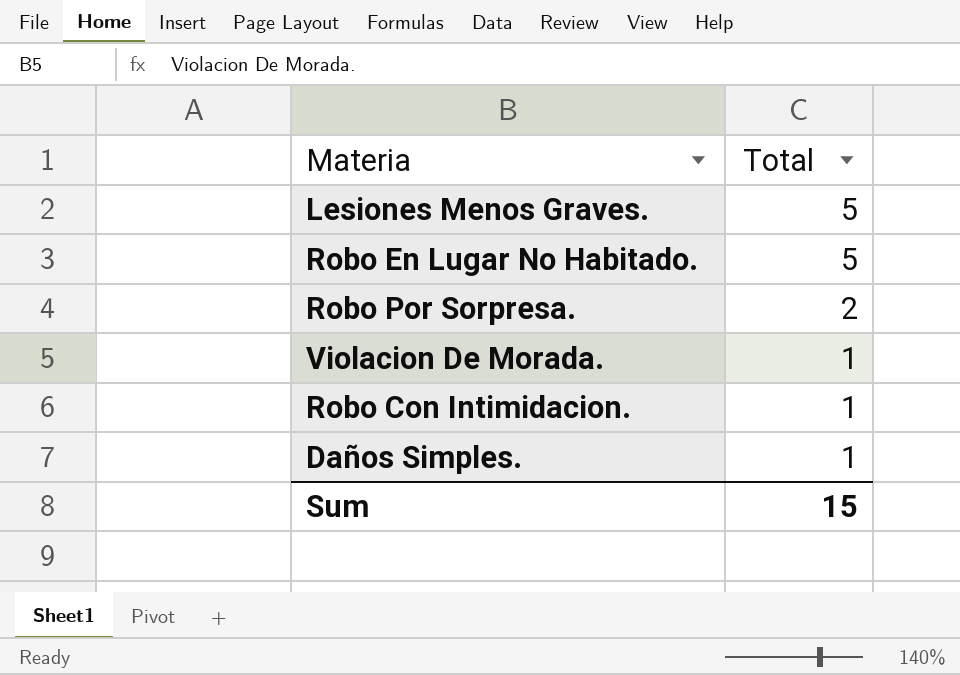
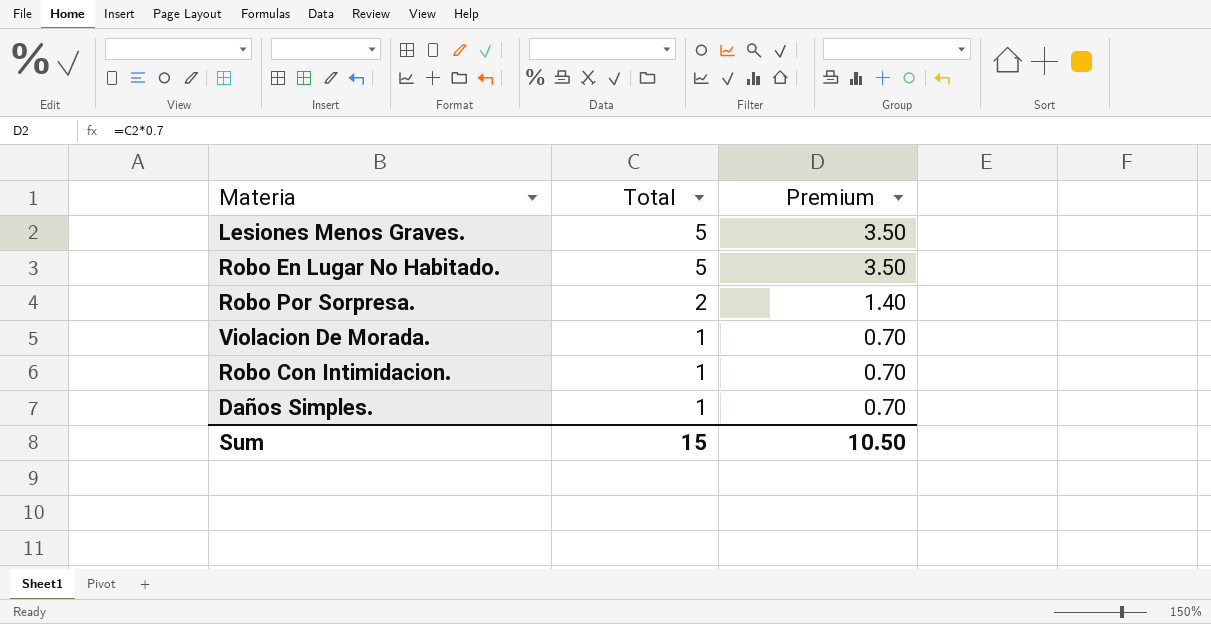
column Premium | formula: none -> [Total] * 0.7

